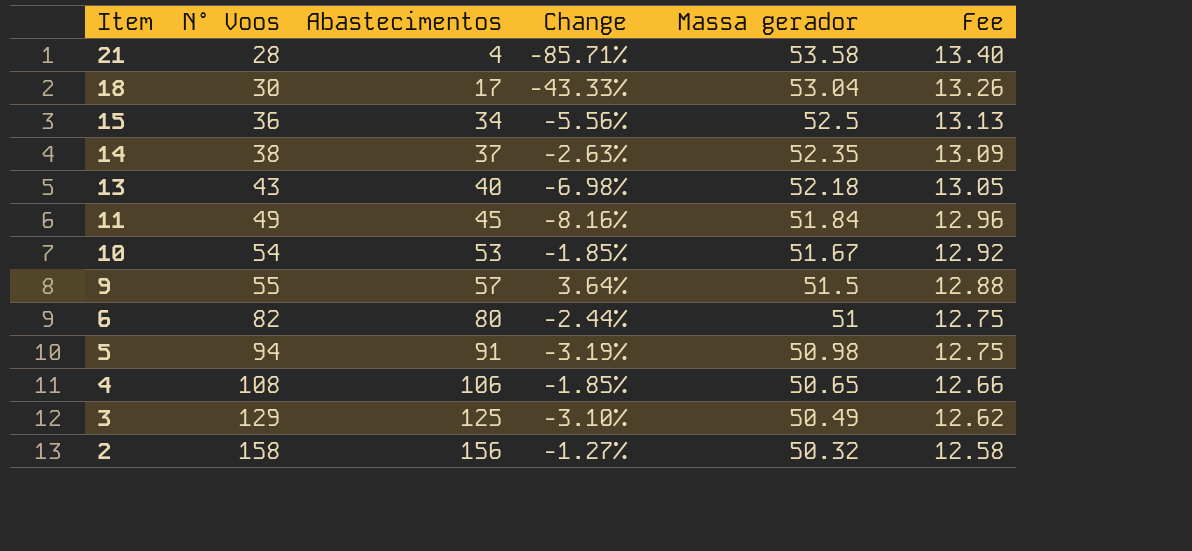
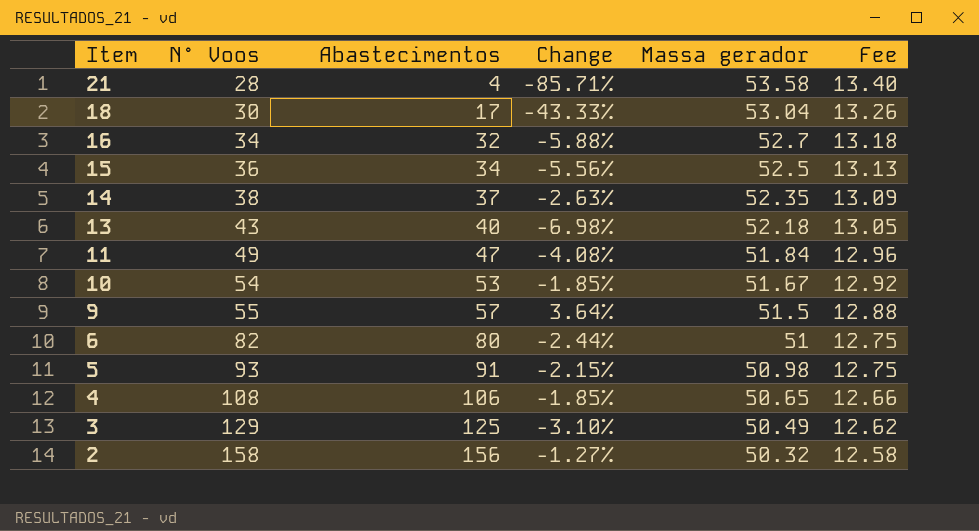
row 16: none -> 34 | 32 | -5.88% | 52.7 | 13.18
11 | Abastecimentos: 45 -> 47
11 | Change: -8.16% -> -4.08%
5 | N° Voos: 94 -> 93
5 | Change: -3.19% -> -2.15%

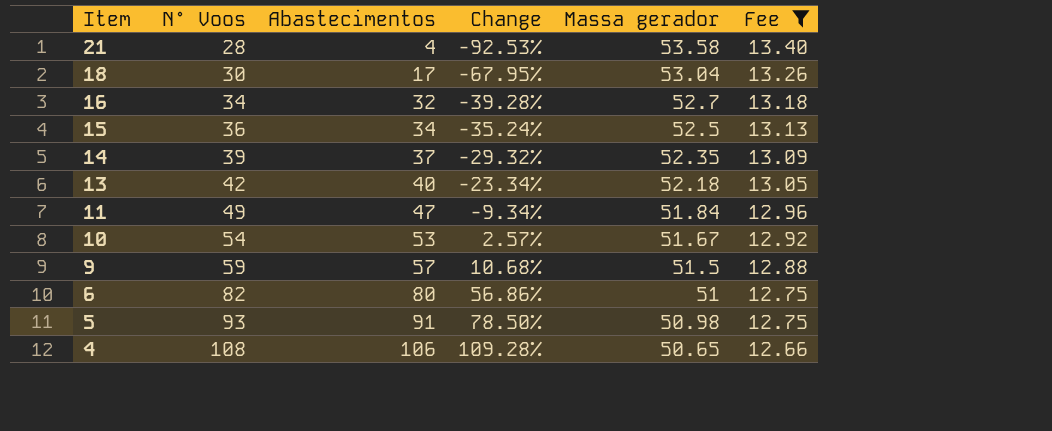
filter: none -> Fee >= 12.66
column Change | formula: ([Abastecimentos] - [N° Voos]) / [N° Voos] -> ([Abastecimentos] - [Massa gerador]) / [Massa gerador]
14 | N° Voos: 38 -> 39
13 | N° Voos: 43 -> 42
9 | N° Voos: 55 -> 59

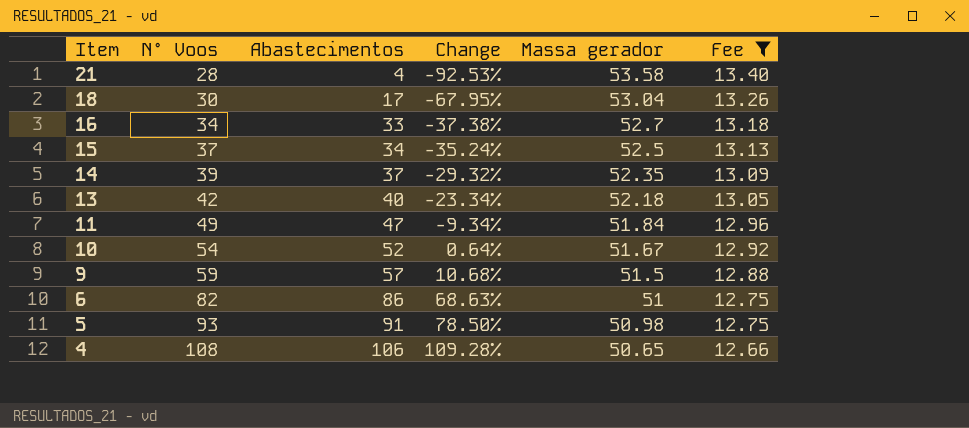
16 | Abastecimentos: 32 -> 33
16 | Change: -39.28% -> -37.38%
15 | N° Voos: 36 -> 37
10 | Abastecimentos: 53 -> 52
10 | Change: 2.57% -> 0.64%
6 | Abastecimentos: 80 -> 86
6 | Change: 56.86% -> 68.63%

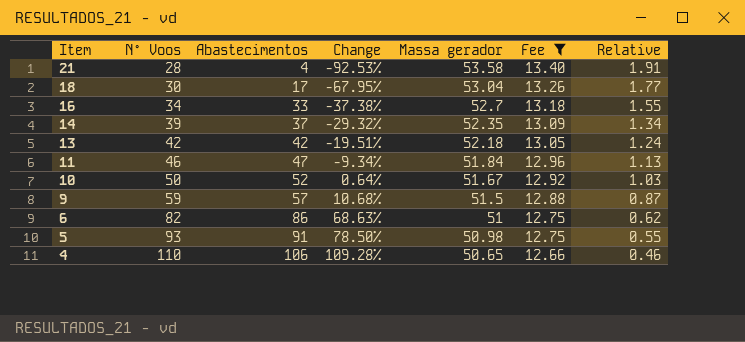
column Relative | formula: none -> [Massa gerador] / [N° Voos]
row 15: 37 | 34 | -35.24% | 52.5 | 13.13 -> none
13 | Abastecimentos: 40 -> 42
13 | Change: -23.34% -> -19.51%
11 | N° Voos: 49 -> 46
10 | N° Voos: 54 -> 50
4 | N° Voos: 108 -> 110

